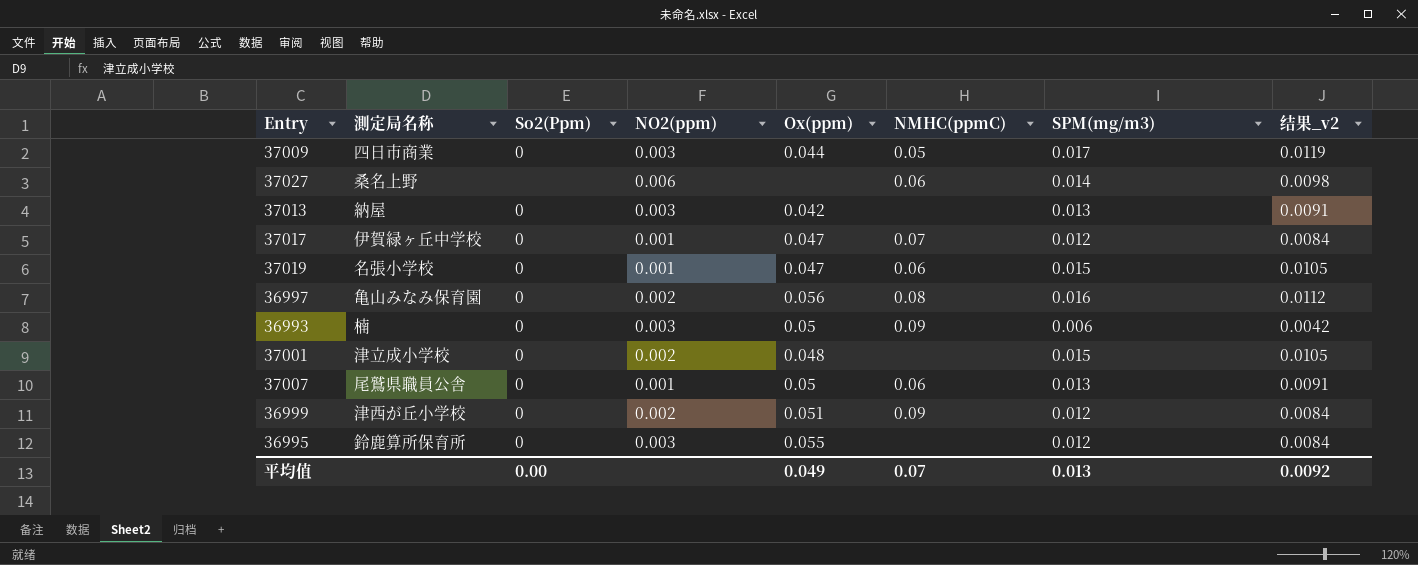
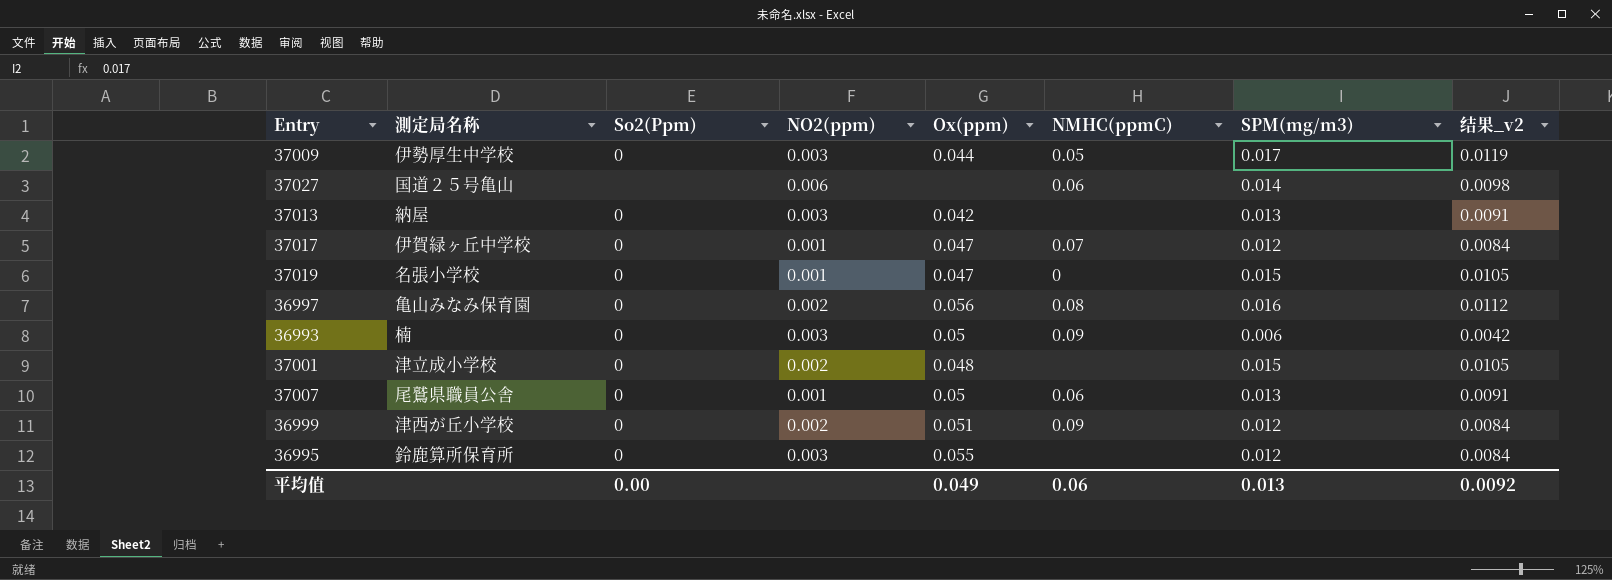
37009 | 測定局名称: 四日市商業 -> 伊勢厚生中学校
37027 | 測定局名称: 桑名上野 -> 国道２５号亀山
37019 | NMHC(ppmC): 0.06 -> 0
平均值 | NMHC(ppmC): 0.07 -> 0.06

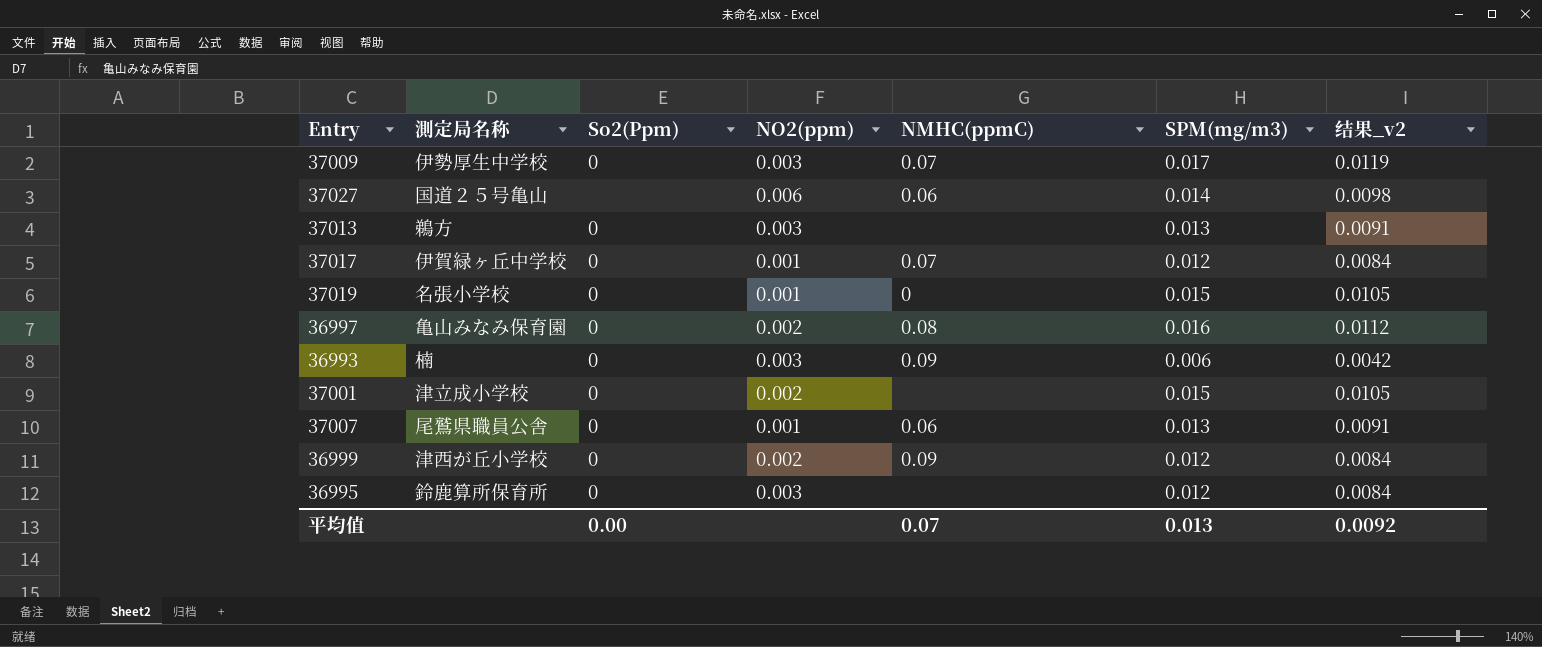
column Ox(ppm) | position: 5 -> none
37009 | NMHC(ppmC): 0.05 -> 0.07
37013 | 測定局名称: 納屋 -> 鵜方
平均值 | NMHC(ppmC): 0.06 -> 0.07

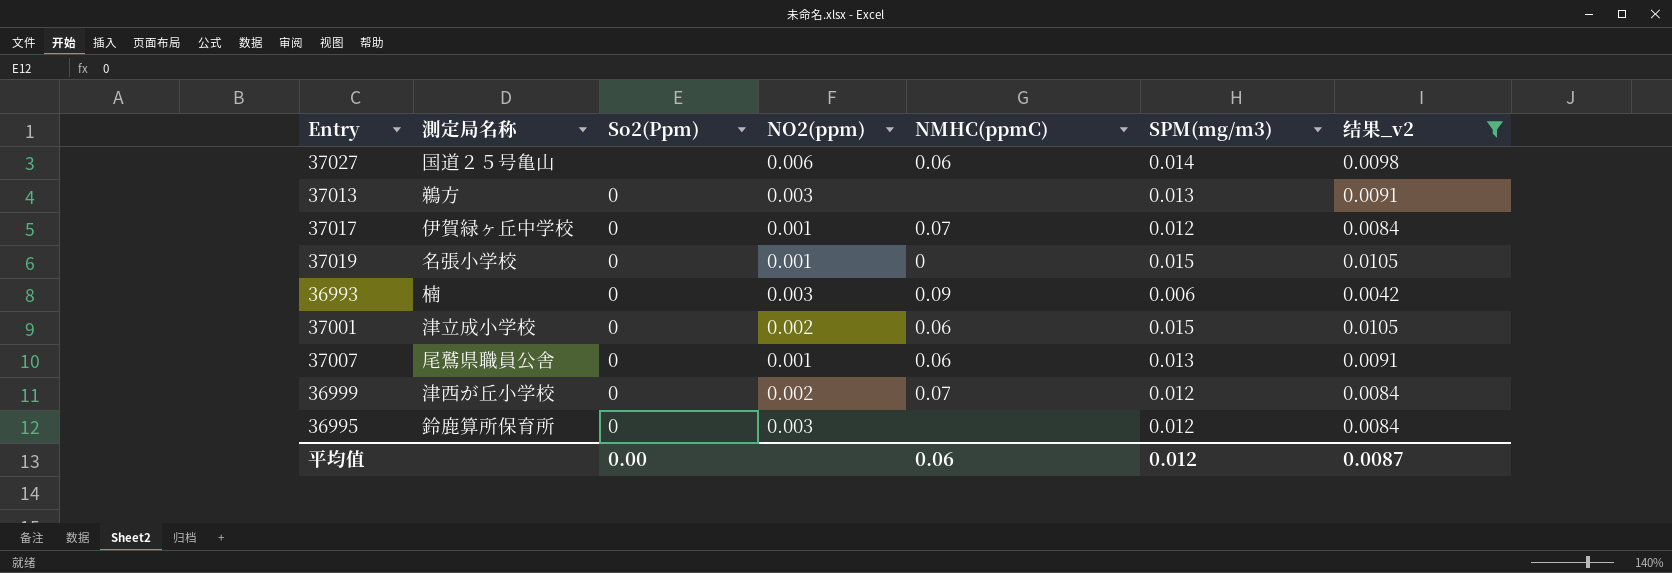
filter: none -> 结果_v2 <= 0.0105
37001 | NMHC(ppmC): none -> 0.06
36999 | NMHC(ppmC): 0.09 -> 0.07
平均值 | NMHC(ppmC): 0.07 -> 0.06
平均值 | SPM(mg/m3): 0.013 -> 0.012
平均值 | 结果_v2: 0.0092 -> 0.0087

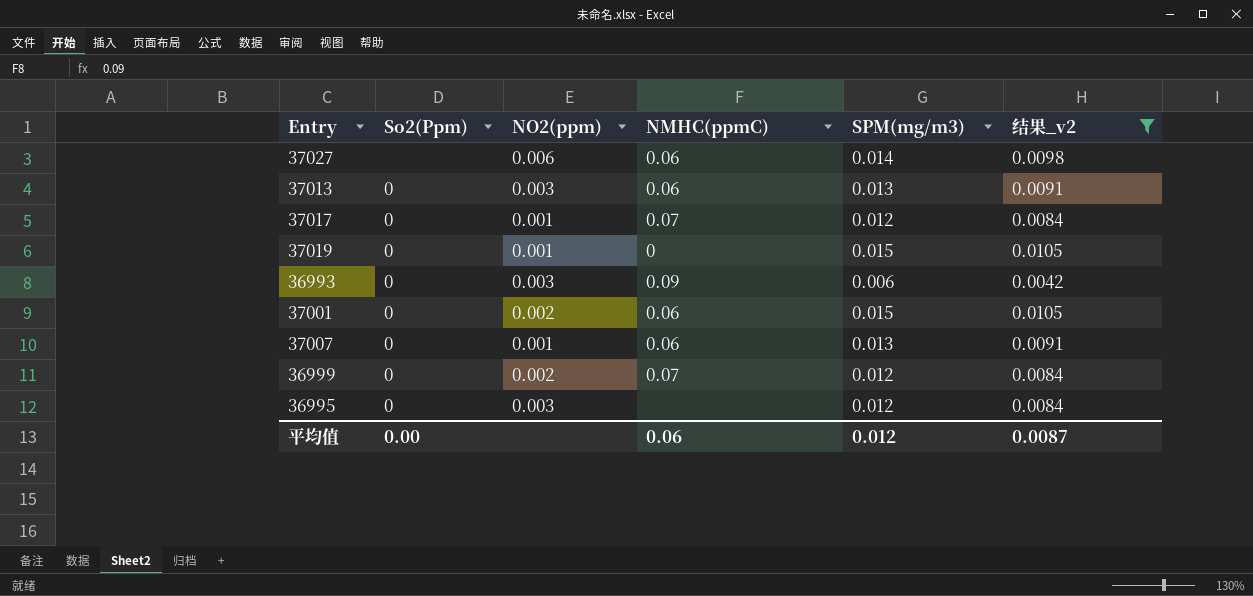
column 測定局名称 | position: 2 -> none
37013 | NMHC(ppmC): none -> 0.06

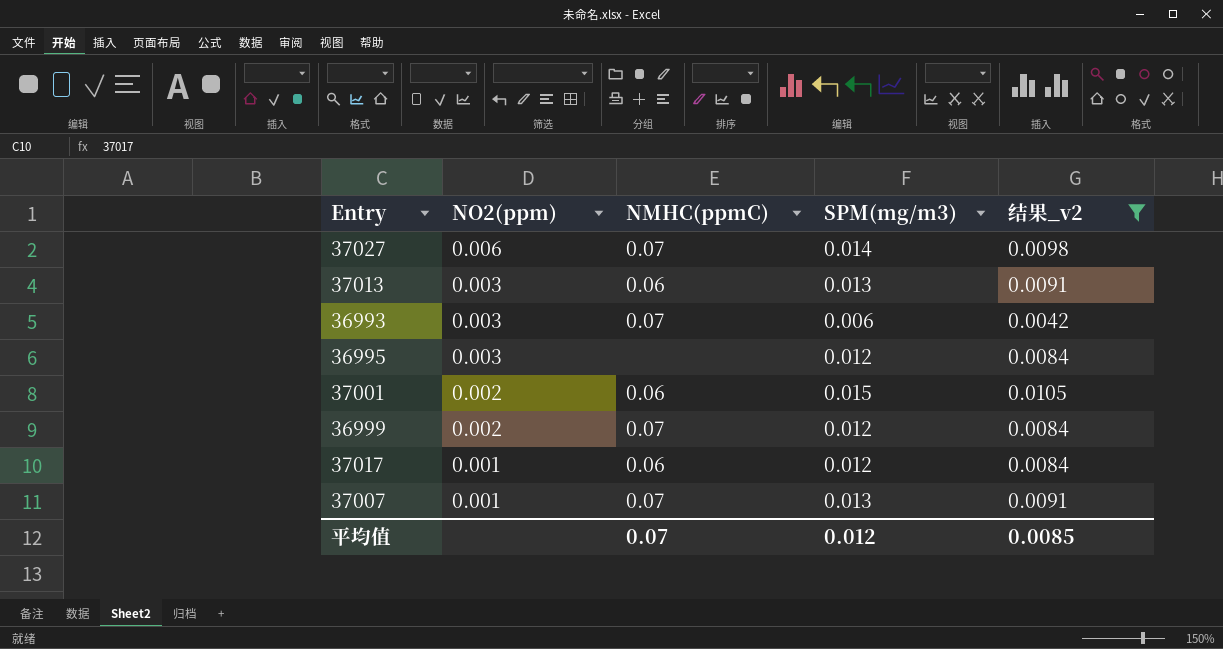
row order: none -> NO2(ppm) descending
column So2(Ppm) | position: 2 -> none
row 37019: 0 | 0.001 | 0 | 0.015 | 0.0105 -> none
37027 | NMHC(ppmC): 0.06 -> 0.07
36993 | NMHC(ppmC): 0.09 -> 0.07
37017 | NMHC(ppmC): 0.07 -> 0.06
37007 | NMHC(ppmC): 0.06 -> 0.07
平均值 | NMHC(ppmC): 0.06 -> 0.07
平均值 | 结果_v2: 0.0087 -> 0.0085

